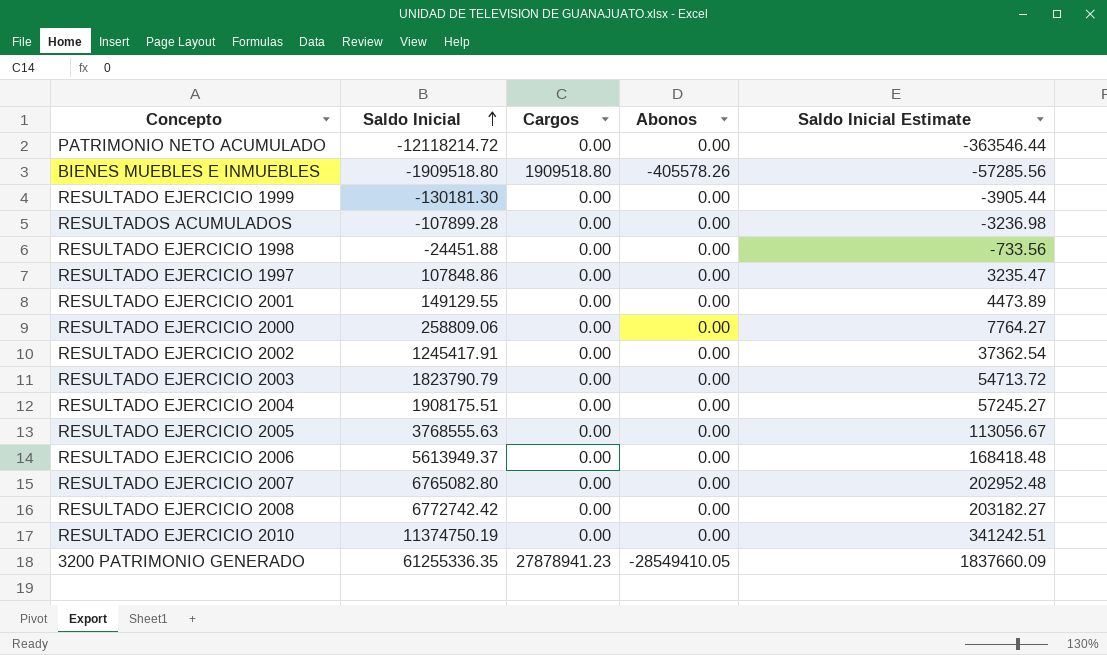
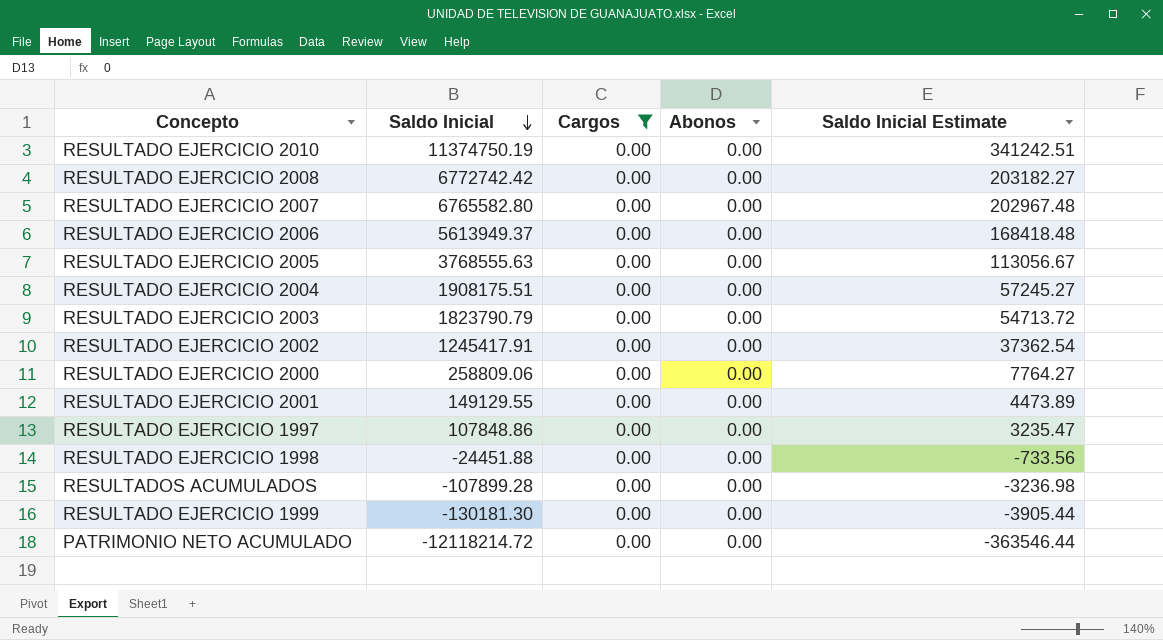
filter: none -> Cargos = 0.00
row order: Saldo Inicial ascending -> Saldo Inicial descending
RESULTADO EJERCICIO 2007 | Saldo Inicial: 6765082.80 -> 6765582.80
RESULTADO EJERCICIO 2007 | Saldo Inicial Estimate: 202952.48 -> 202967.48

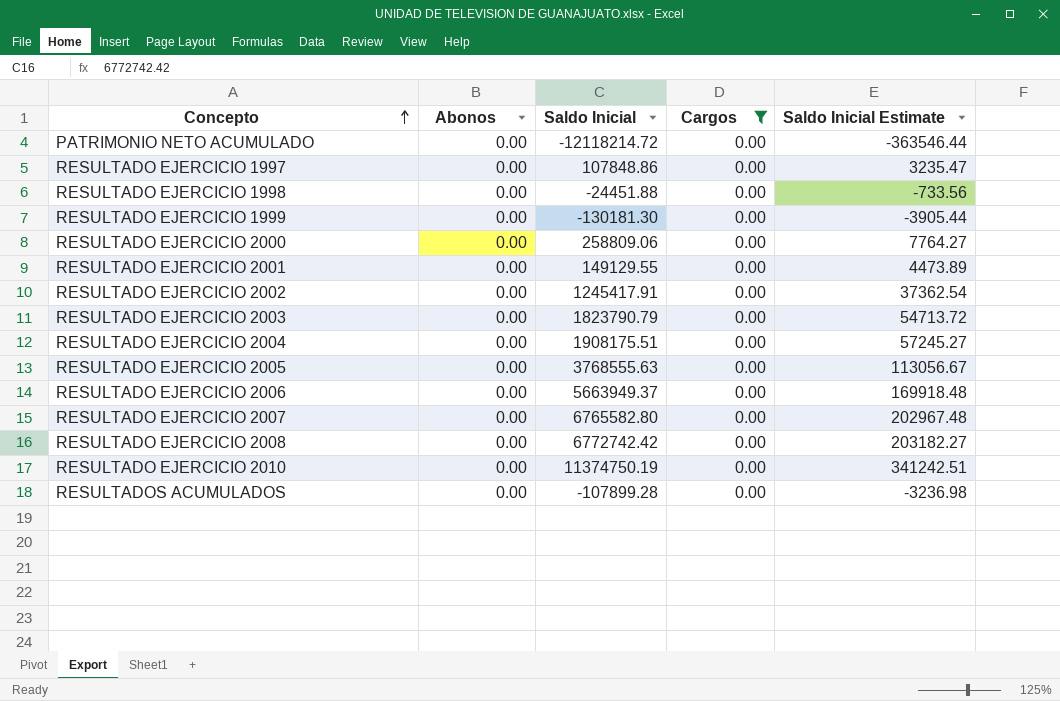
row order: Saldo Inicial descending -> Concepto ascending
column Abonos | position: 4 -> 2
RESULTADO EJERCICIO 2006 | Saldo Inicial: 5613949.37 -> 5663949.37
RESULTADO EJERCICIO 2006 | Saldo Inicial Estimate: 168418.48 -> 169918.48

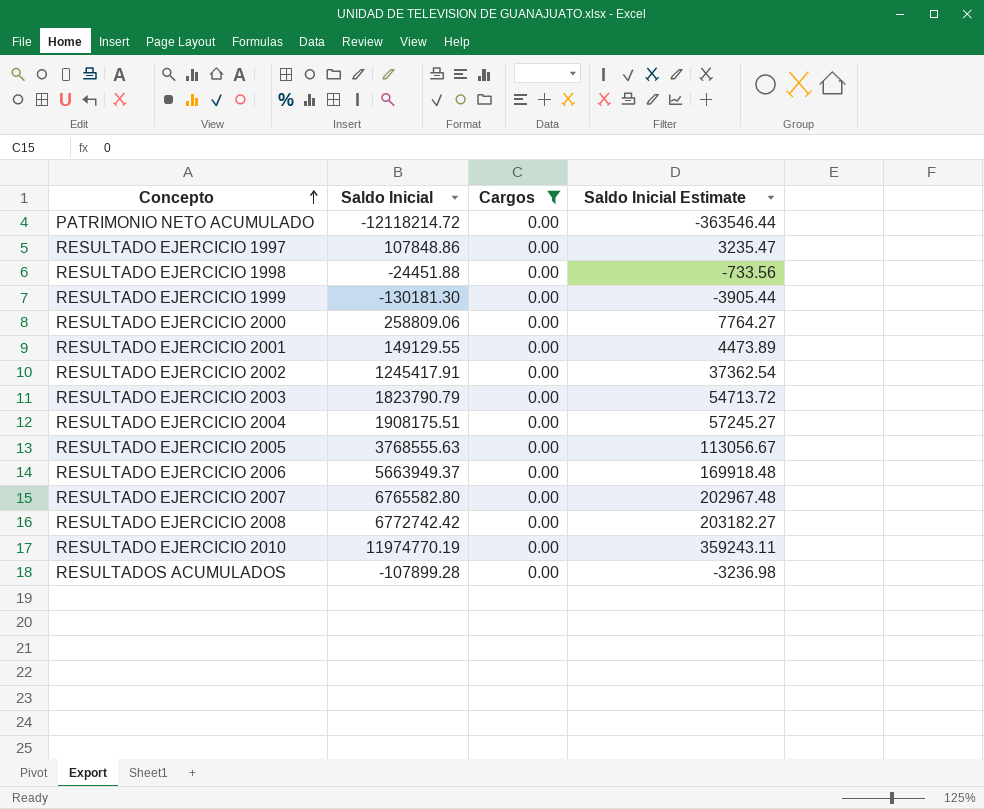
column Abonos | position: 2 -> none
RESULTADO EJERCICIO 2010 | Saldo Inicial: 11374750.19 -> 11974770.19
RESULTADO EJERCICIO 2010 | Saldo Inicial Estimate: 341242.51 -> 359243.11

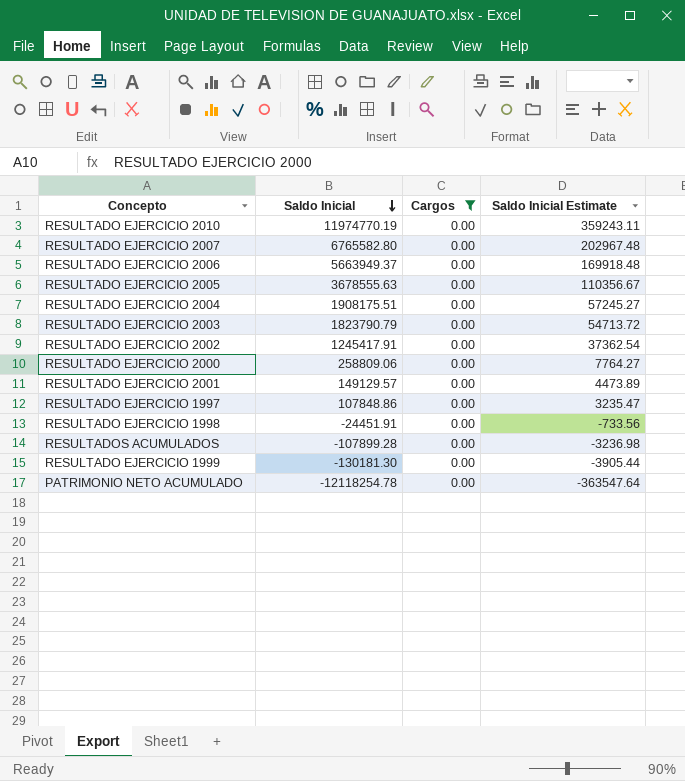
row order: Concepto ascending -> Saldo Inicial descending
row RESULTADO EJERCICIO 2008: 6772742.42 | 0.00 | 203182.27 -> none
RESULTADO EJERCICIO 2005 | Saldo Inicial: 3768555.63 -> 3678555.63
RESULTADO EJERCICIO 2005 | Saldo Inicial Estimate: 113056.67 -> 110356.67
RESULTADO EJERCICIO 2001 | Saldo Inicial: 149129.55 -> 149129.57
RESULTADO EJERCICIO 1998 | Saldo Inicial: -24451.88 -> -24451.91
PATRIMONIO NETO ACUMULADO | Saldo Inicial: -12118214.72 -> -12118254.78
PATRIMONIO NETO ACUMULADO | Saldo Inicial Estimate: -363546.44 -> -363547.64

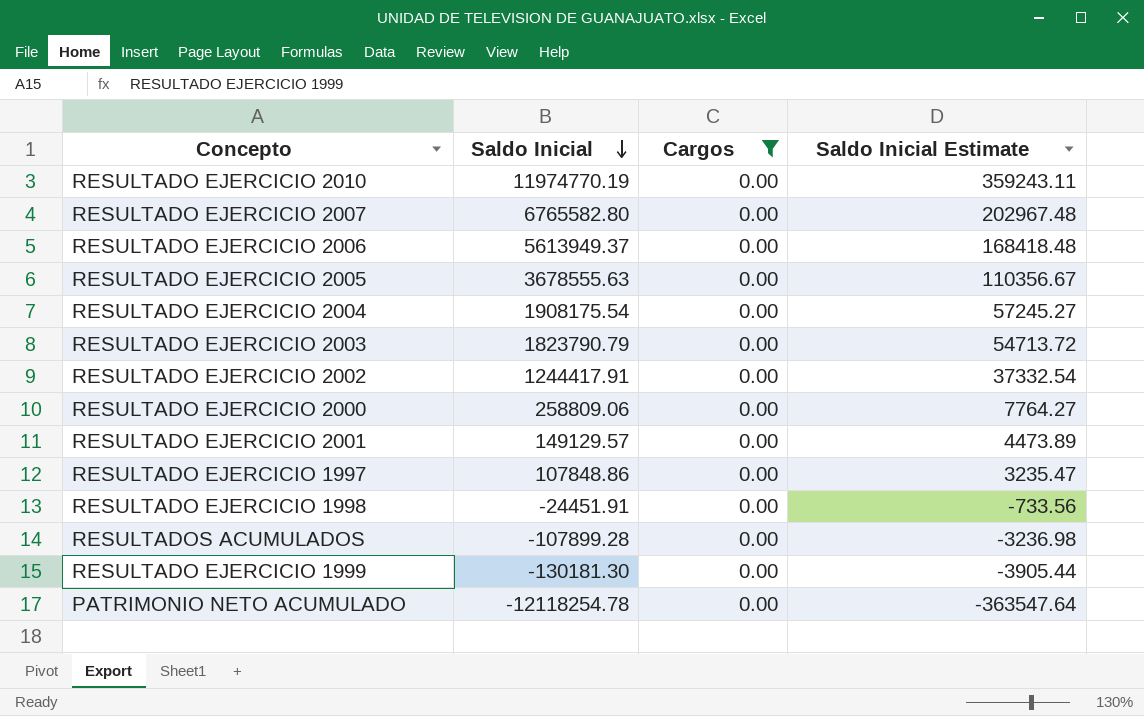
RESULTADO EJERCICIO 2006 | Saldo Inicial: 5663949.37 -> 5613949.37
RESULTADO EJERCICIO 2006 | Saldo Inicial Estimate: 169918.48 -> 168418.48
RESULTADO EJERCICIO 2004 | Saldo Inicial: 1908175.51 -> 1908175.54
RESULTADO EJERCICIO 2002 | Saldo Inicial: 1245417.91 -> 1244417.91
RESULTADO EJERCICIO 2002 | Saldo Inicial Estimate: 37362.54 -> 37332.54

